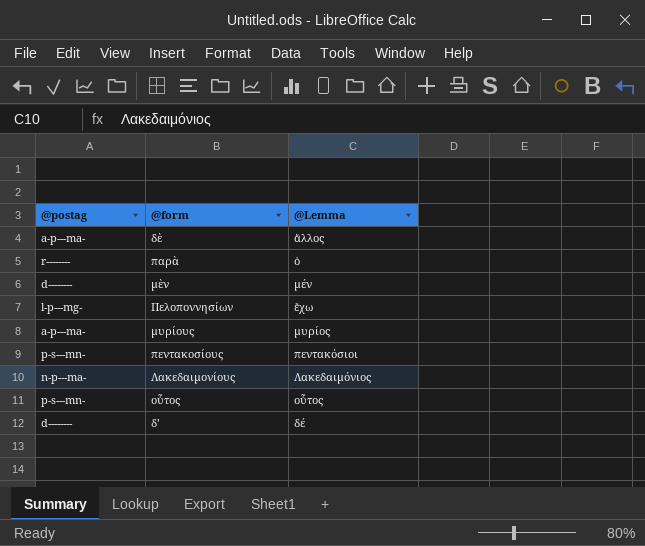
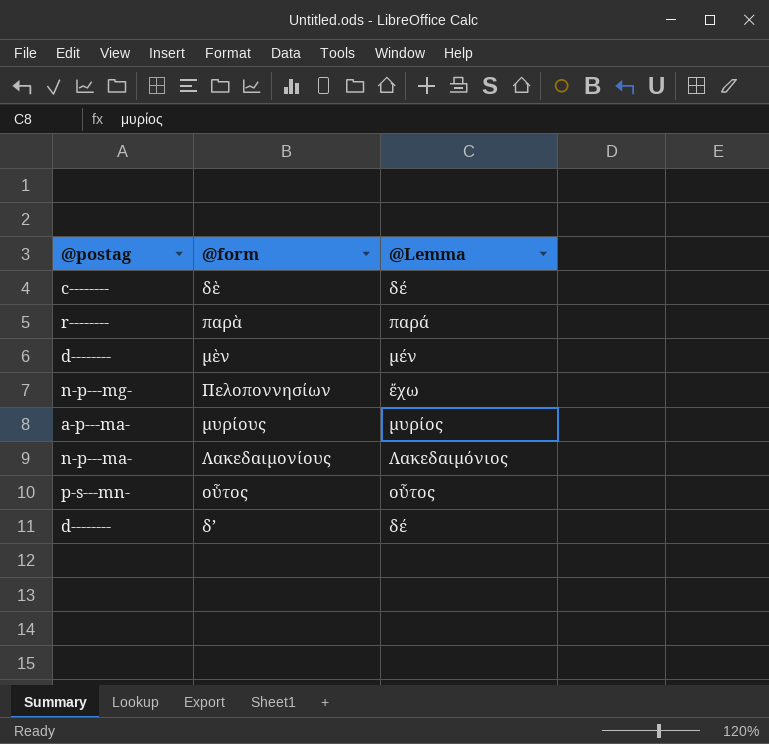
row πεντακοσίους: p-s---mn- | πεντακόσιοι -> none
δὲ | @postag: a-p---ma- -> c--------
δὲ | @Lemma: ἄλλος -> δέ
παρὰ | @Lemma: ὁ -> παρά
Πελοποννησίων | @postag: l-p---mg- -> n-p---mg-

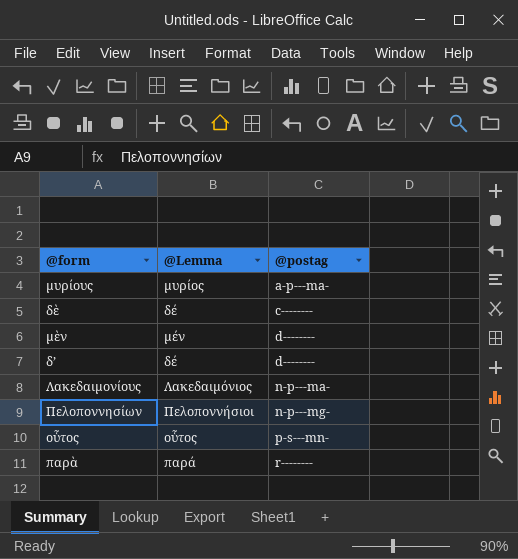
row order: none -> @postag ascending
column @postag | position: 1 -> 3
Πελοποννησίων | @Lemma: ἔχω -> Πελοποννήσιοι

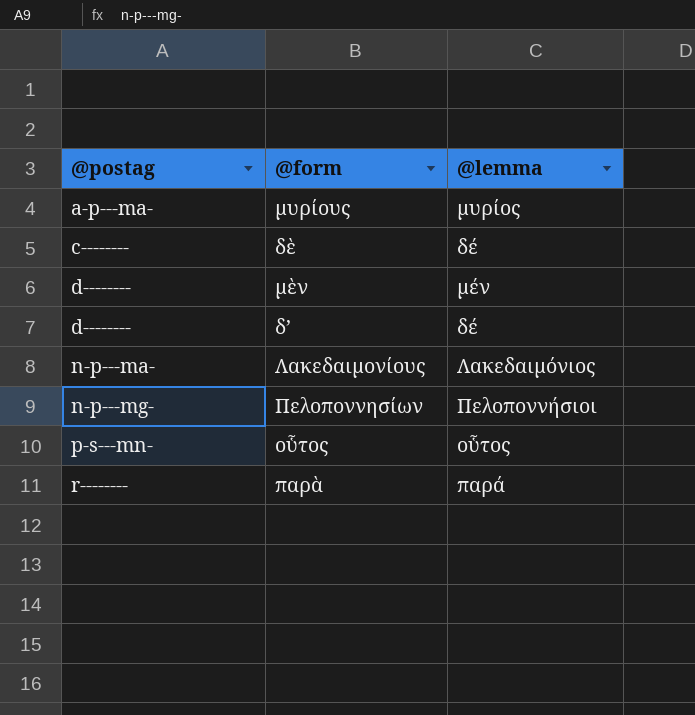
column @postag | position: 3 -> 1
column name: @Lemma -> @lemma

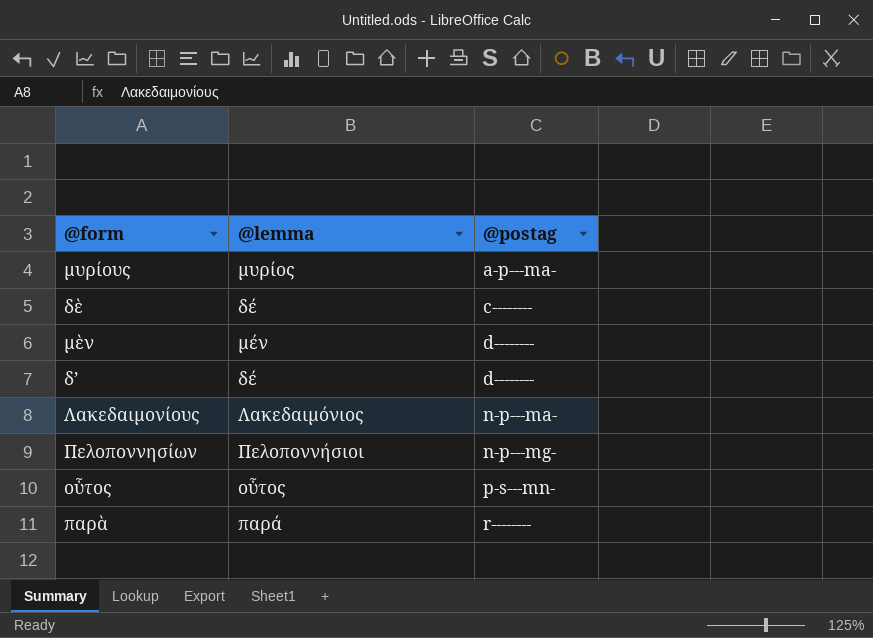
column @postag | position: 1 -> 3

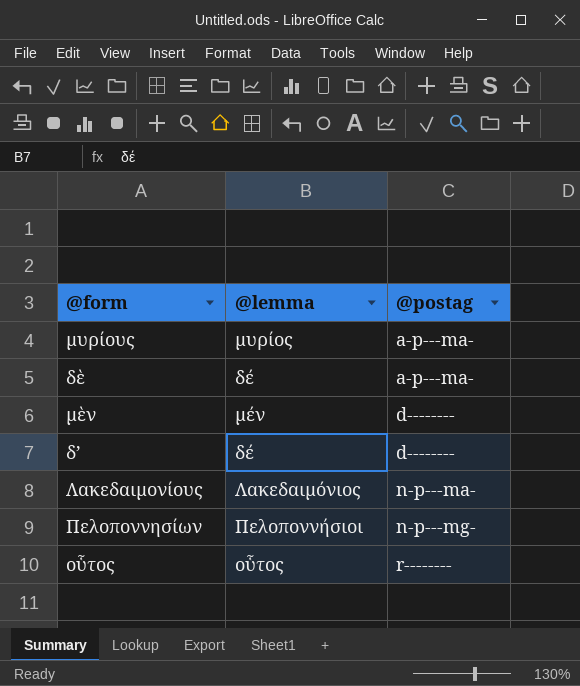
row παρὰ: παρά | r-------- -> none
δὲ | @postag: c-------- -> a-p---ma-
οὗτος | @postag: p-s---mn- -> r--------

